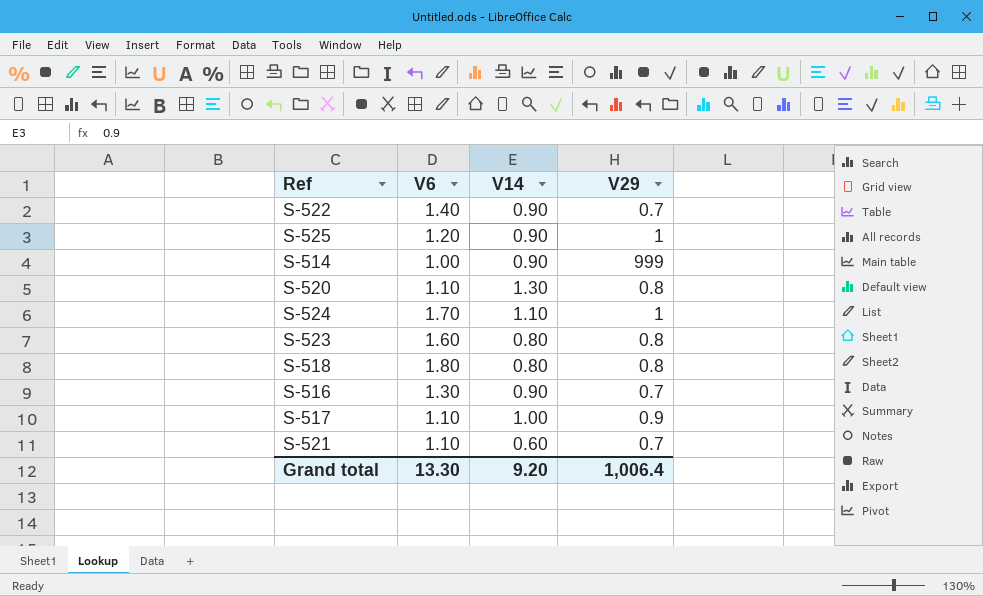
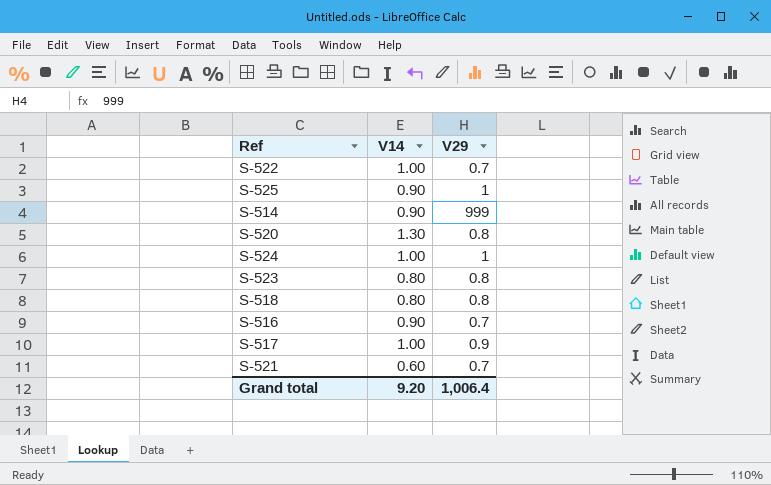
column V6 | position: 2 -> none
S-522 | V14: 0.90 -> 1.00
S-524 | V14: 1.10 -> 1.00

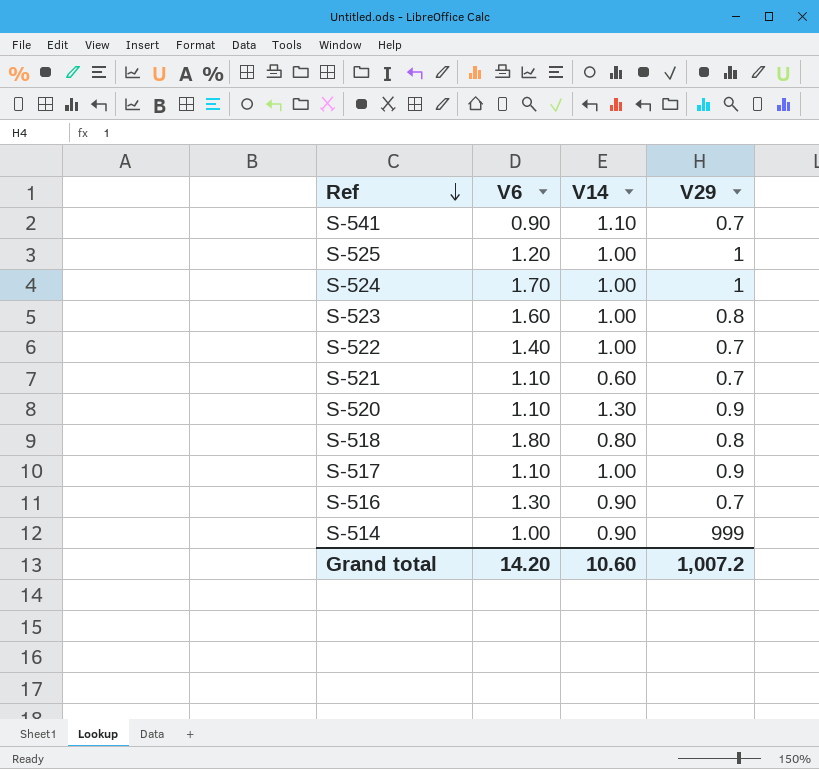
row order: none -> Ref descending
column V6 | position: none -> 2
row S-541: none -> 0.90 | 1.10 | 0.7
S-525 | V14: 0.90 -> 1.00
S-523 | V14: 0.80 -> 1.00
S-520 | V29: 0.8 -> 0.9
Grand total | V14: 9.20 -> 10.60
Grand total | V29: 1,006.4 -> 1,007.2

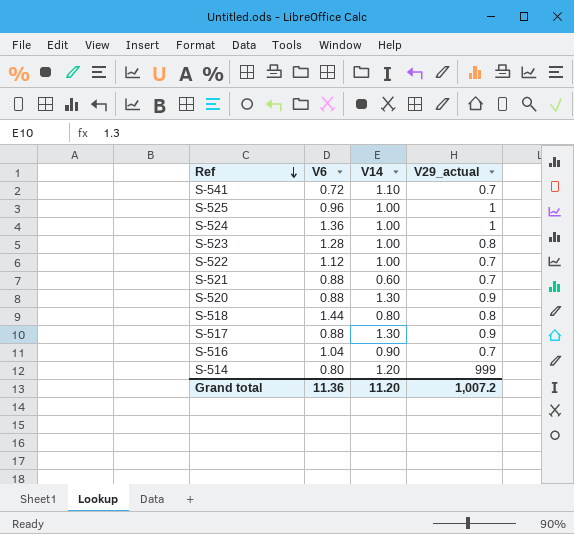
column name: V29 -> V29_actual
S-541 | V6: 0.90 -> 0.72
S-525 | V6: 1.20 -> 0.96
S-524 | V6: 1.70 -> 1.36
S-523 | V6: 1.60 -> 1.28
S-522 | V6: 1.40 -> 1.12
S-521 | V6: 1.10 -> 0.88
S-520 | V6: 1.10 -> 0.88
S-518 | V6: 1.80 -> 1.44
S-517 | V6: 1.10 -> 0.88
S-517 | V14: 1.00 -> 1.30
S-516 | V6: 1.30 -> 1.04
S-514 | V6: 1.00 -> 0.80
S-514 | V14: 0.90 -> 1.20
Grand total | V6: 14.20 -> 11.36
Grand total | V14: 10.60 -> 11.20

